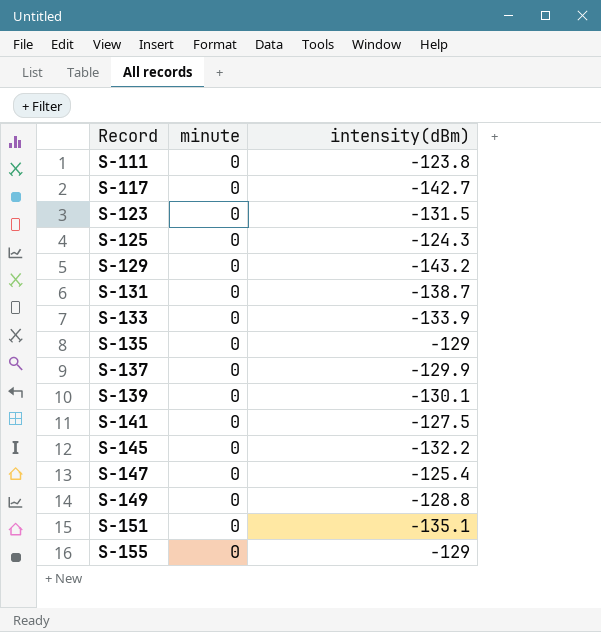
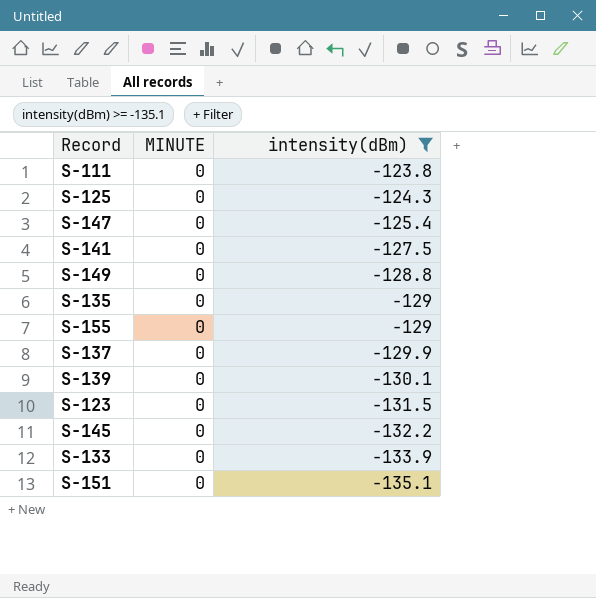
filter: none -> intensity(dBm) >= -135.1
row order: Record ascending -> intensity(dBm) descending
column name: minute -> MINUTE

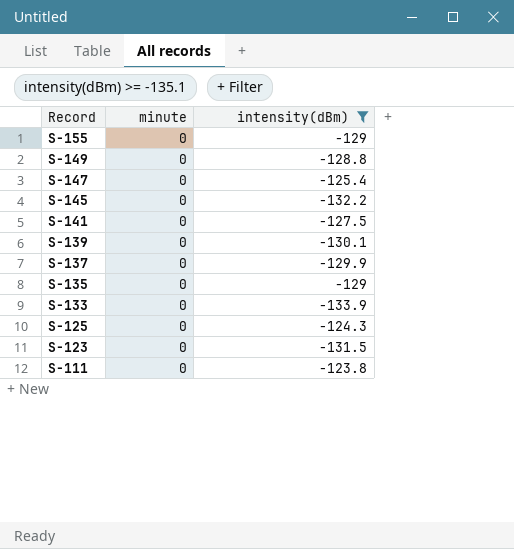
row order: intensity(dBm) descending -> Record descending
column name: MINUTE -> minute
row S-151: 0 | -135.1 -> none

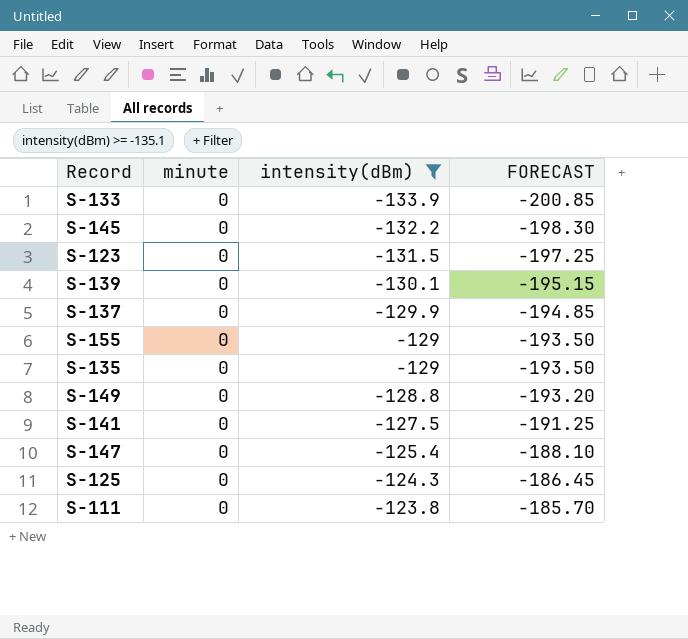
row order: Record descending -> intensity(dBm) ascending
column FORECAST | formula: none -> [intensity(dBm)] * 1.5

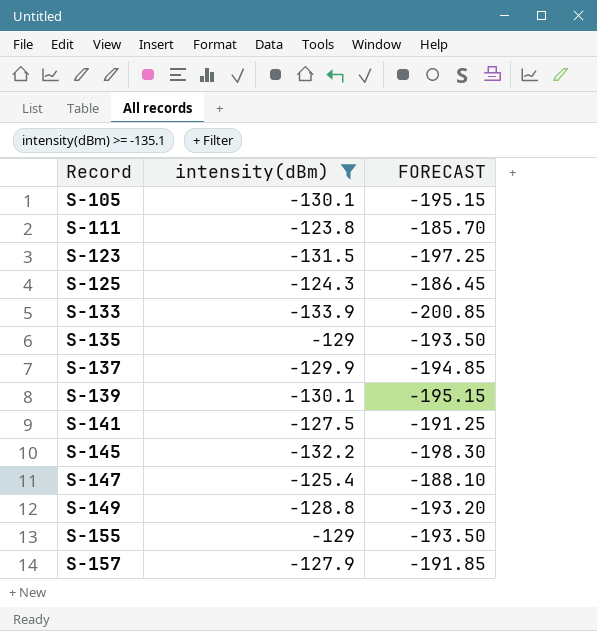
row order: intensity(dBm) ascending -> Record ascending
column minute | position: 2 -> none
row S-105: none -> -130.1 | -195.15
row S-157: none -> -127.9 | -191.85

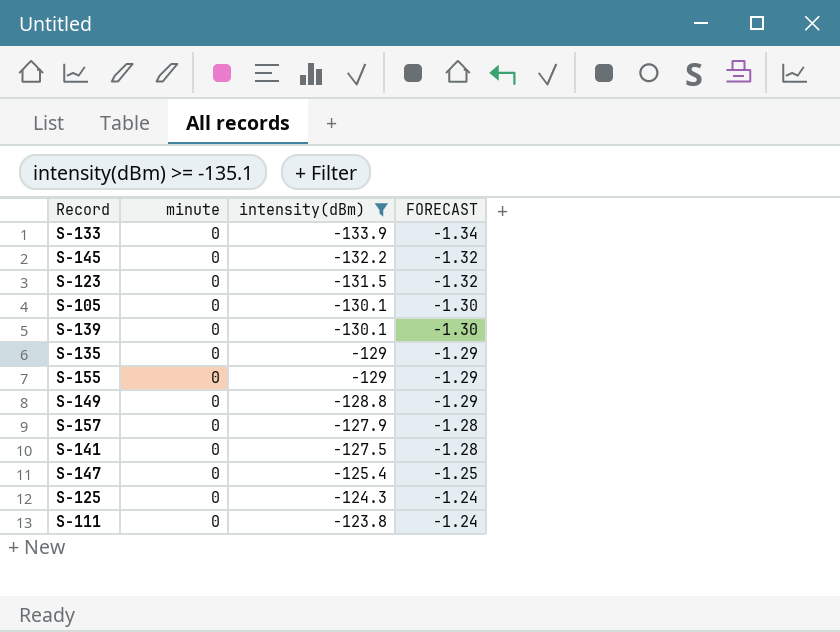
row order: Record ascending -> intensity(dBm) ascending
column minute | position: none -> 2
column FORECAST | formula: [intensity(dBm)] * 1.5 -> [intensity(dBm)] * 0.01
row S-137: -129.9 | -194.85 -> none

